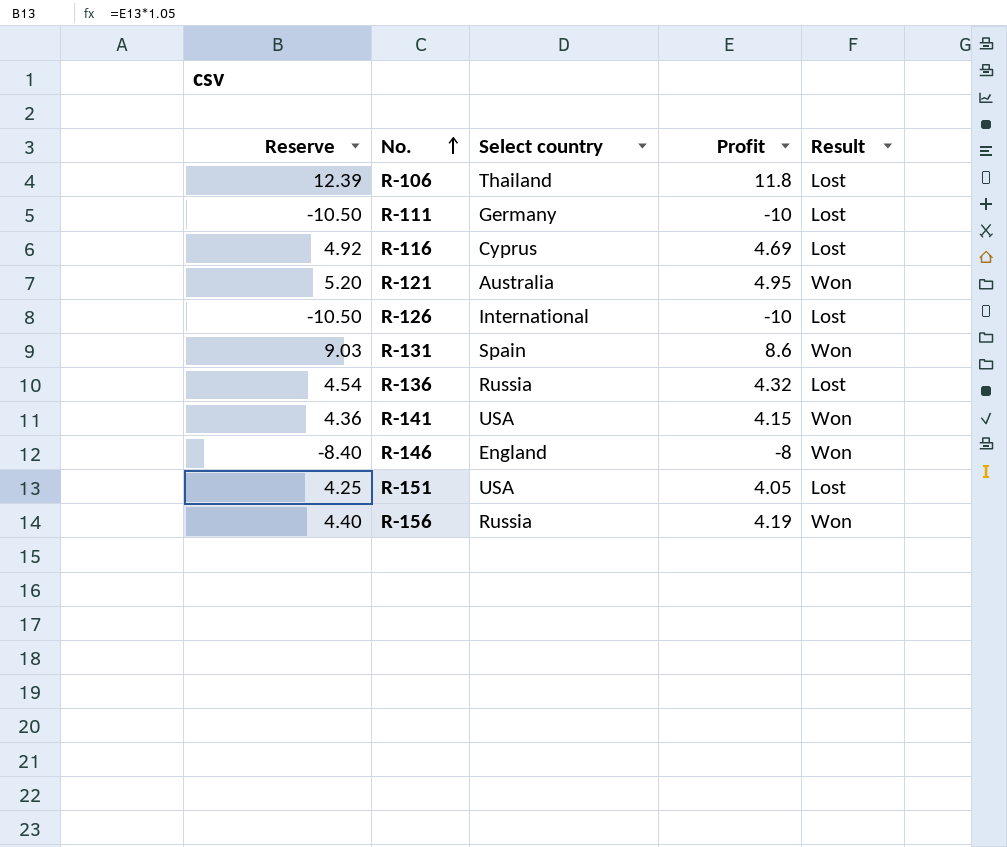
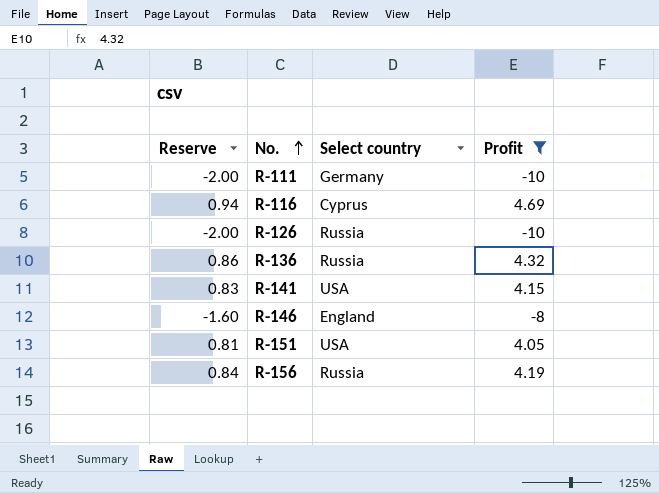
filter: none -> Profit <= 4.69
column Result | position: 5 -> none
column Reserve | formula: [Profit] * 1.05 -> [Profit] * 0.2
R-126 | Select country: International -> Russia

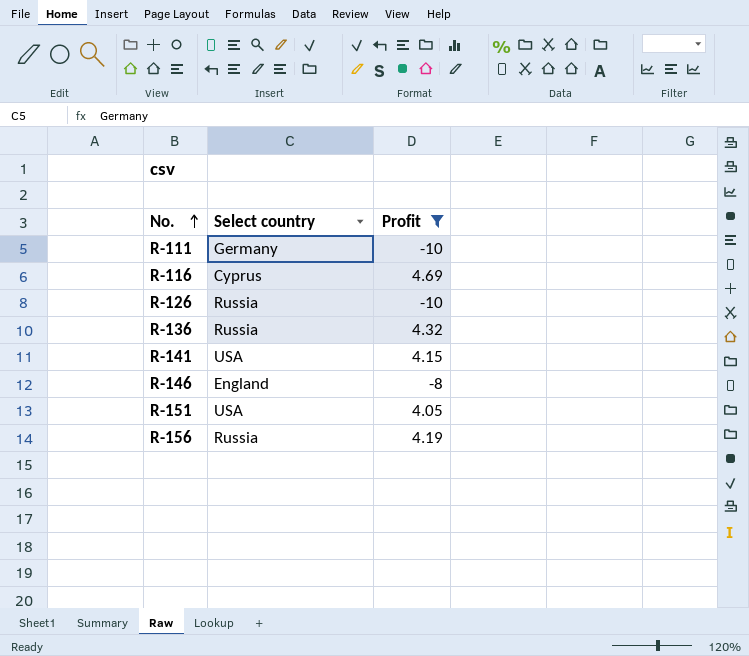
column Reserve | formula: [Profit] * 0.2 -> none

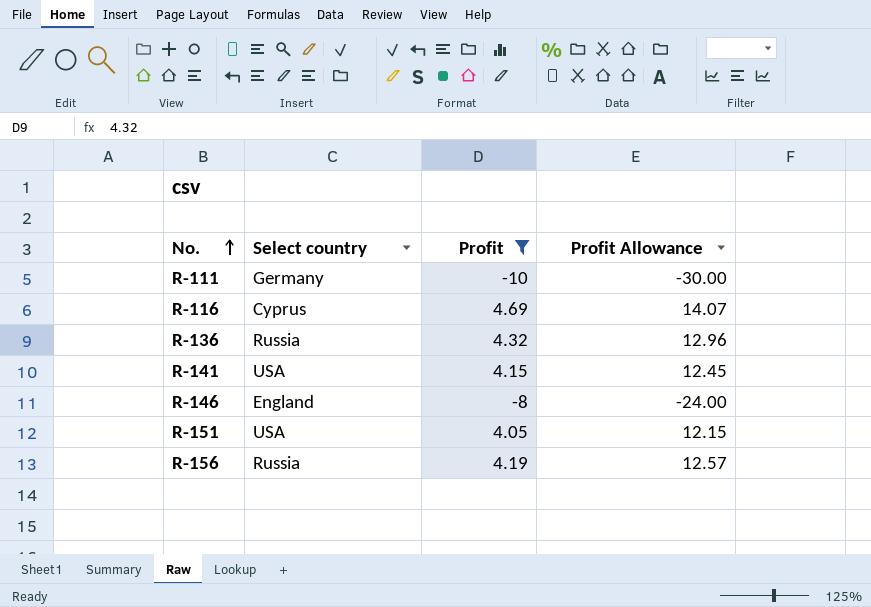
column Profit Allowance | formula: none -> [Profit] * 3
row R-126: Russia | -10 -> none

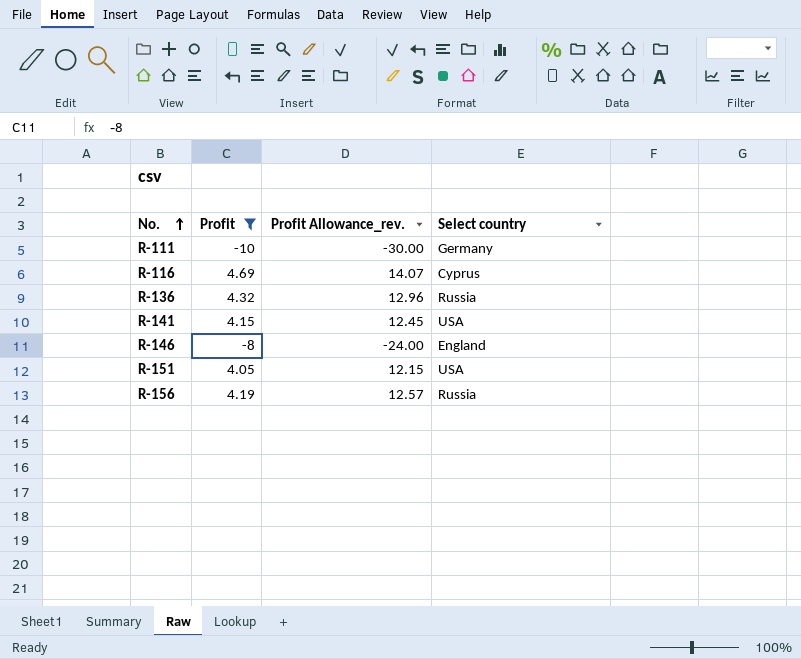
column name: Profit Allowance -> Profit Allowance_rev.
column Select country | position: 2 -> 4

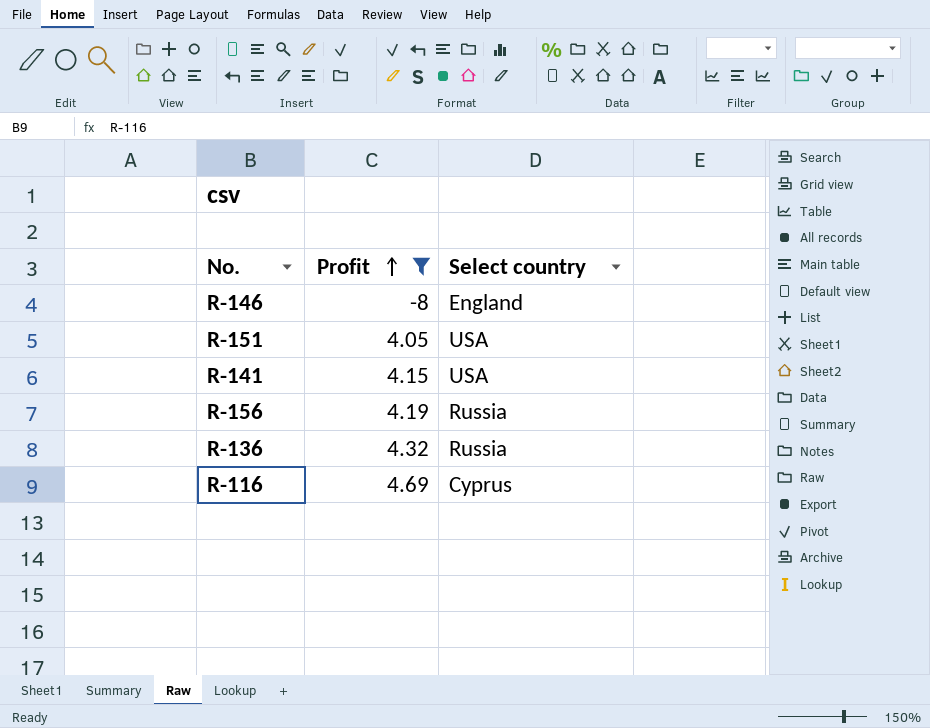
row order: No. ascending -> Profit ascending
column Profit Allowance_rev. | formula: [Profit] * 3 -> none
row R-111: -10 | -30.00 | Germany -> none

